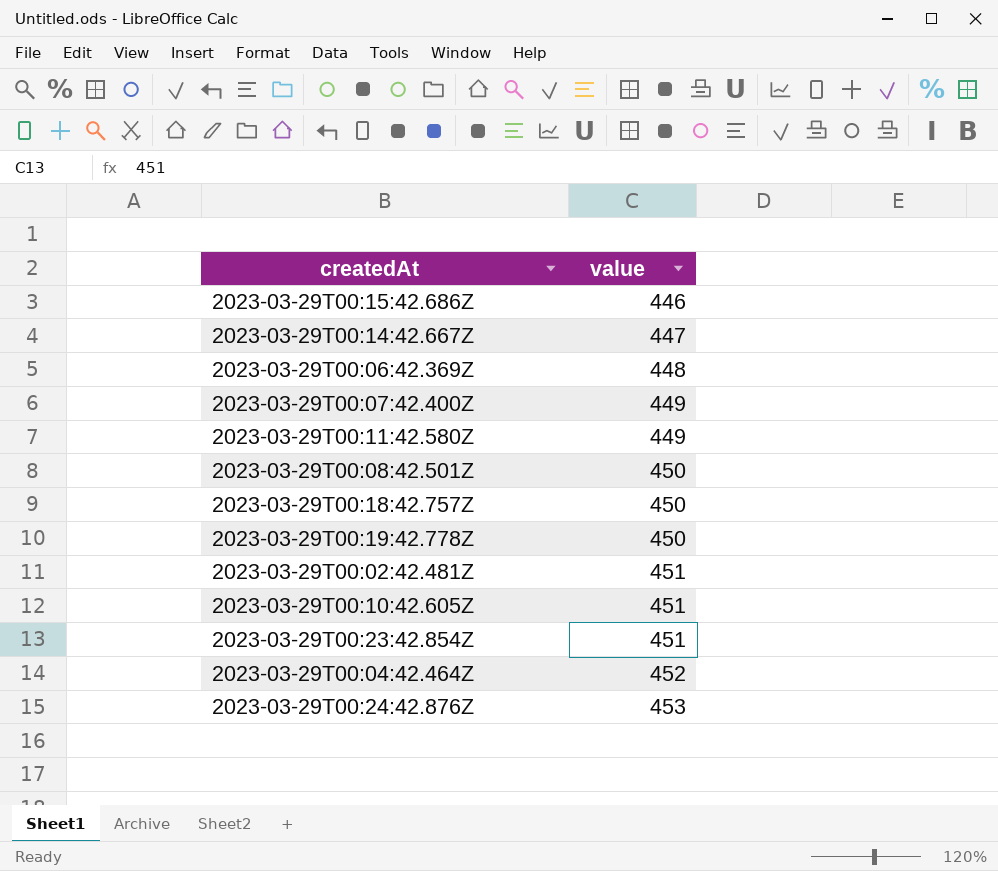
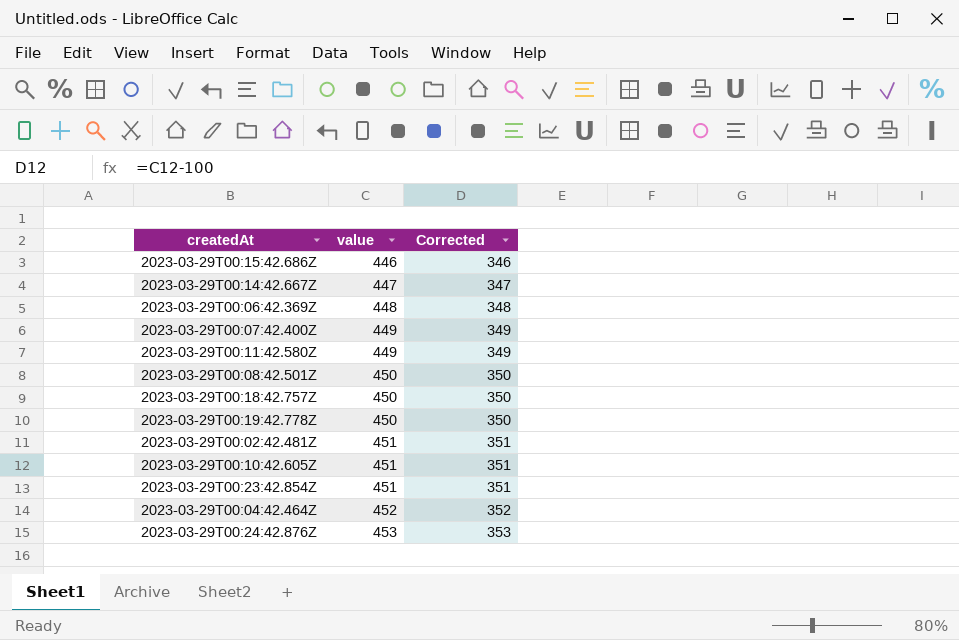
column Corrected | formula: none -> [value] - 100

